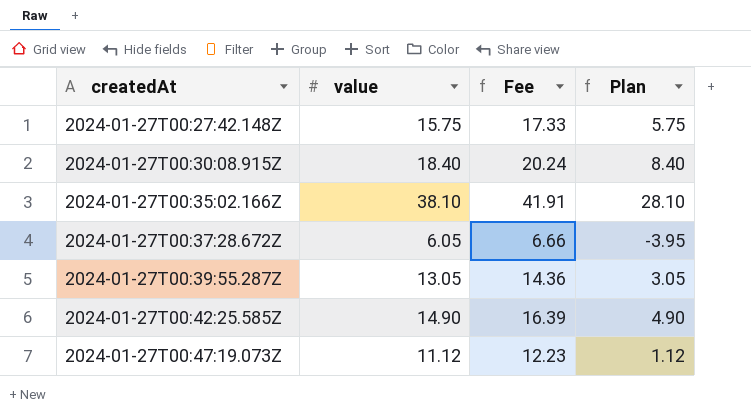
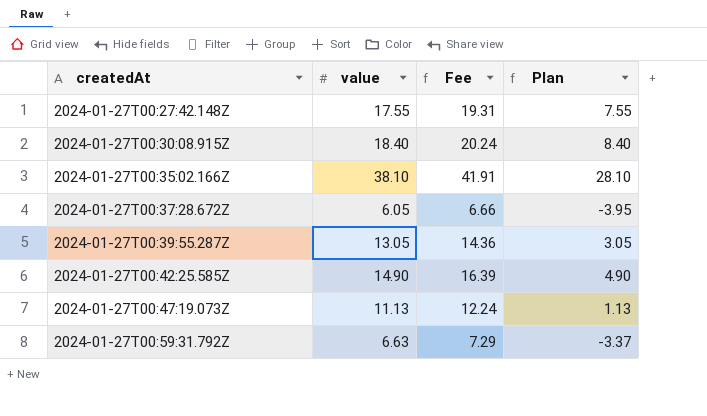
2024-01-27T00:27:42.148Z | value: 15.75 -> 17.55
2024-01-27T00:27:42.148Z | Fee: 17.33 -> 19.31
2024-01-27T00:27:42.148Z | Plan: 5.75 -> 7.55
2024-01-27T00:47:19.073Z | value: 11.12 -> 11.13
2024-01-27T00:47:19.073Z | Fee: 12.23 -> 12.24
2024-01-27T00:47:19.073Z | Plan: 1.12 -> 1.13
row 2024-01-27T00:59:31.792Z: none -> 6.63 | 7.29 | -3.37

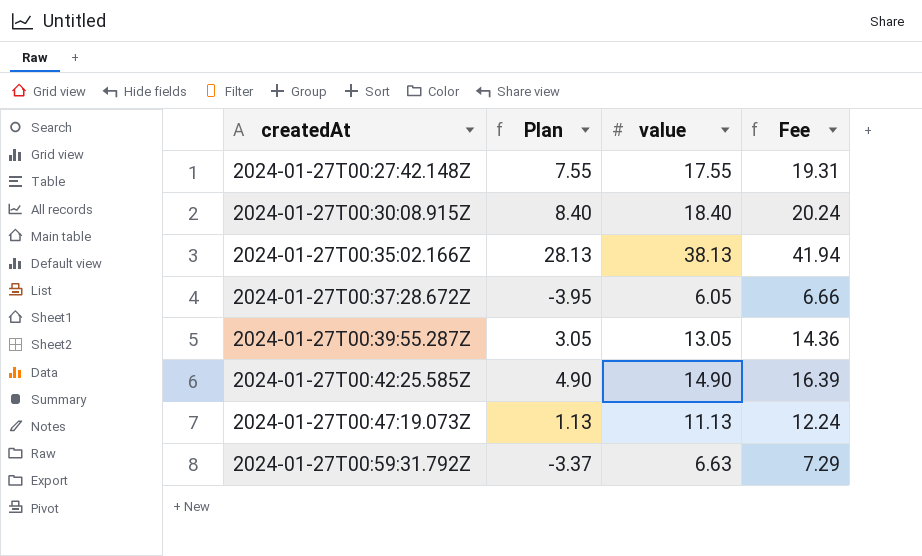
column Plan | position: 4 -> 2
2024-01-27T00:35:02.166Z | Plan: 28.10 -> 28.13
2024-01-27T00:35:02.166Z | value: 38.10 -> 38.13
2024-01-27T00:35:02.166Z | Fee: 41.91 -> 41.94

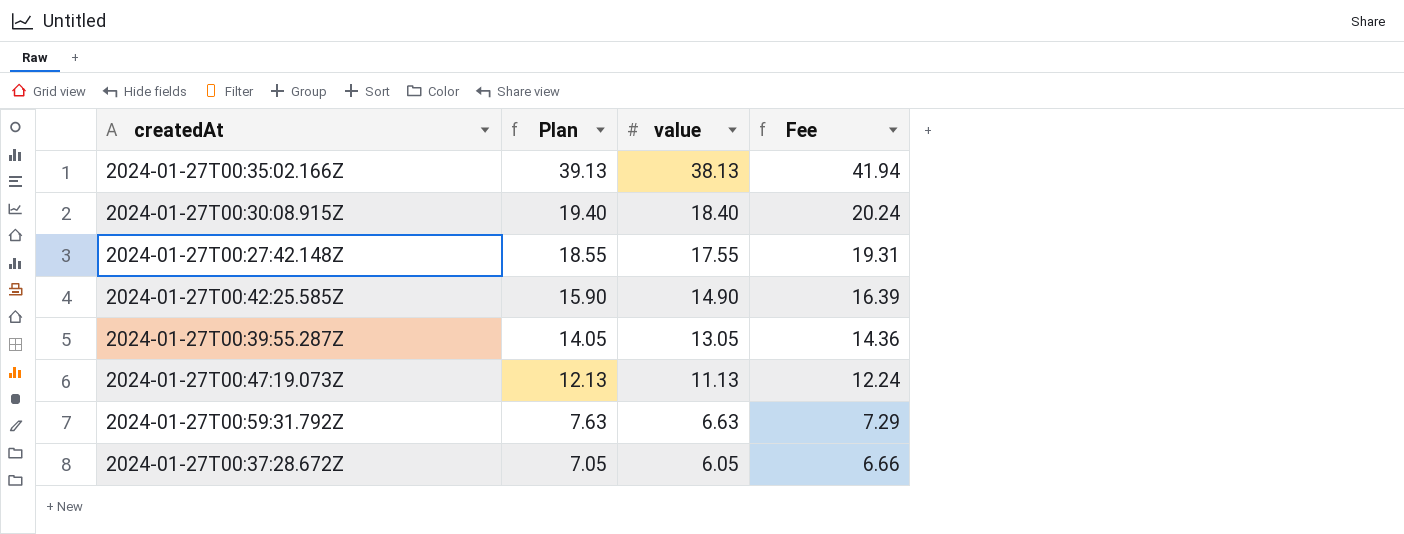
row order: createdAt ascending -> Plan descending
column Plan | formula: [value] - 10 -> [value] + 1

